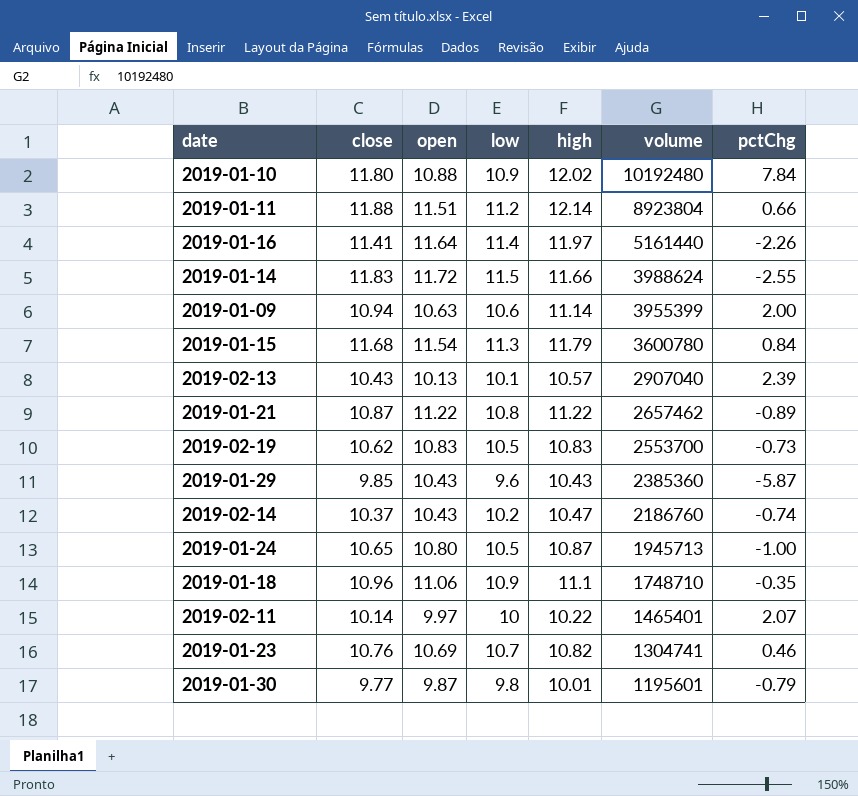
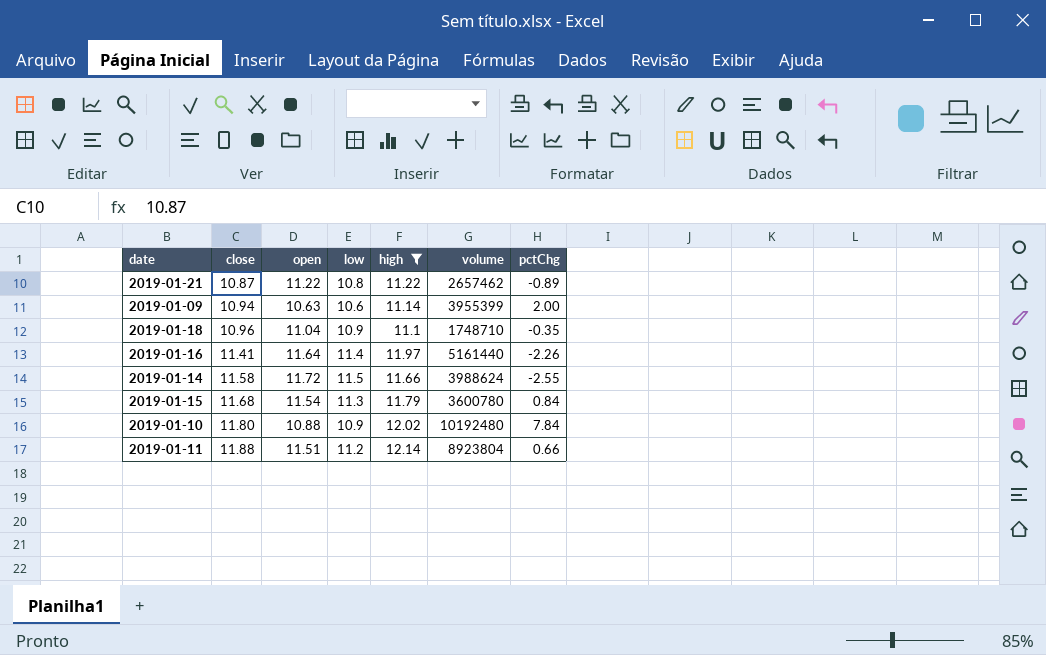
filter: none -> high >= 11.1
row order: volume descending -> close ascending
2019-01-18 | open: 11.06 -> 11.04
2019-01-14 | close: 11.83 -> 11.58

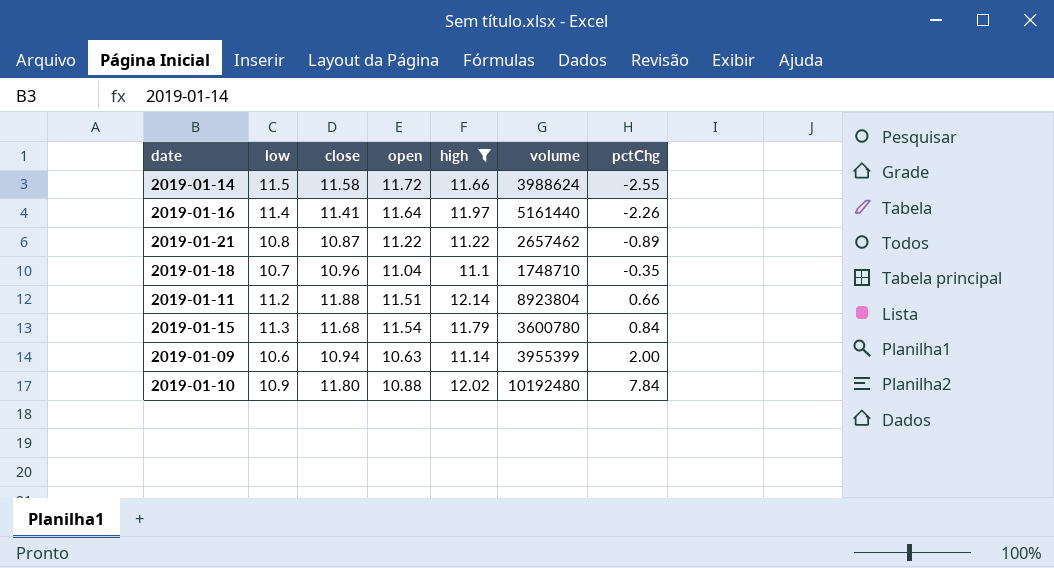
row order: close ascending -> pctChg ascending
column low | position: 4 -> 2
2019-01-18 | low: 10.9 -> 10.7

